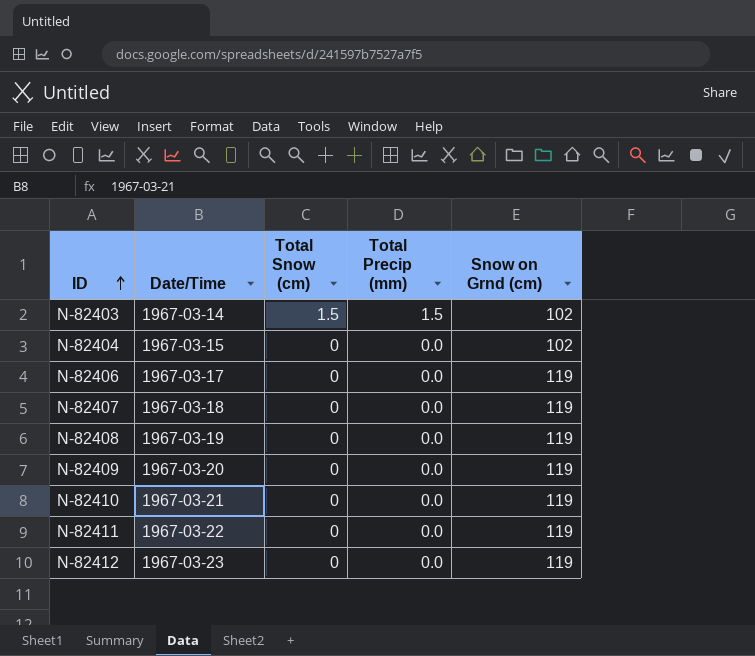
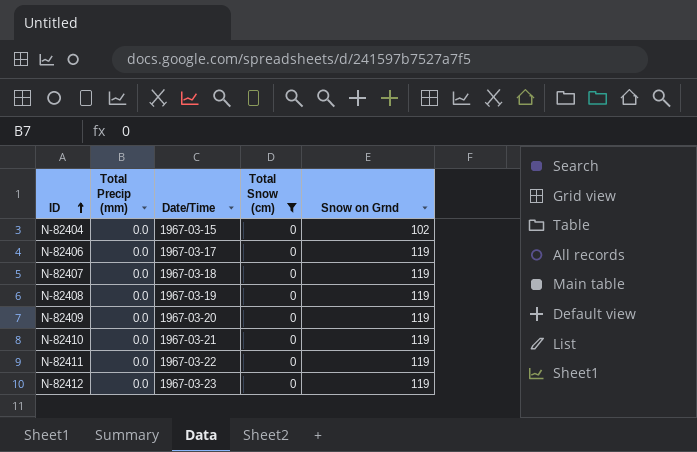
filter: none -> Total Snow (cm) = 0
column Total Precip (mm) | position: 4 -> 2
column name: Snow on Grnd (cm) -> Snow on Grnd

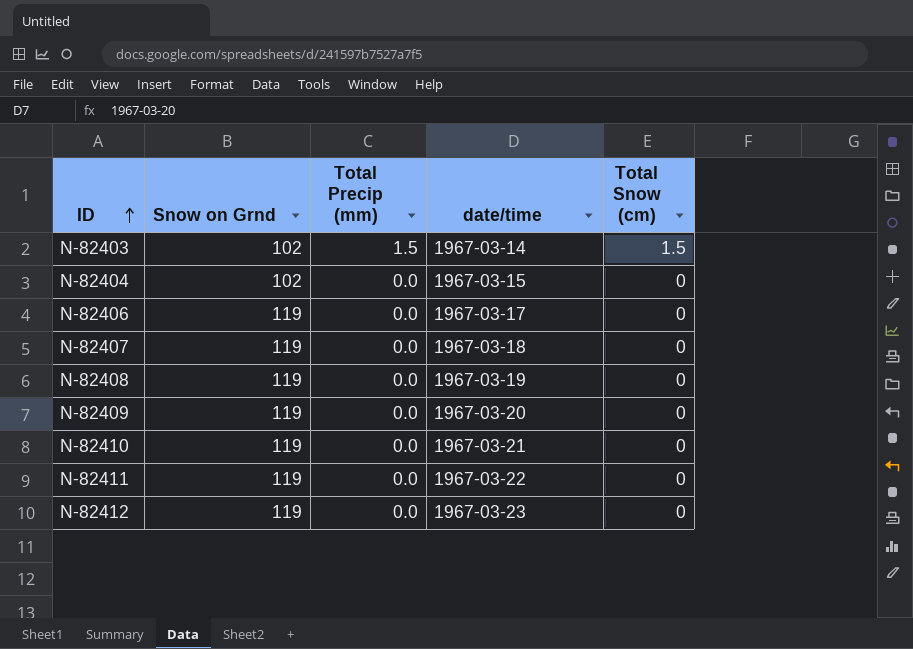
filter: Total Snow (cm) = 0 -> none
column Snow on Grnd | position: 5 -> 2
column name: Date/Time -> date/time

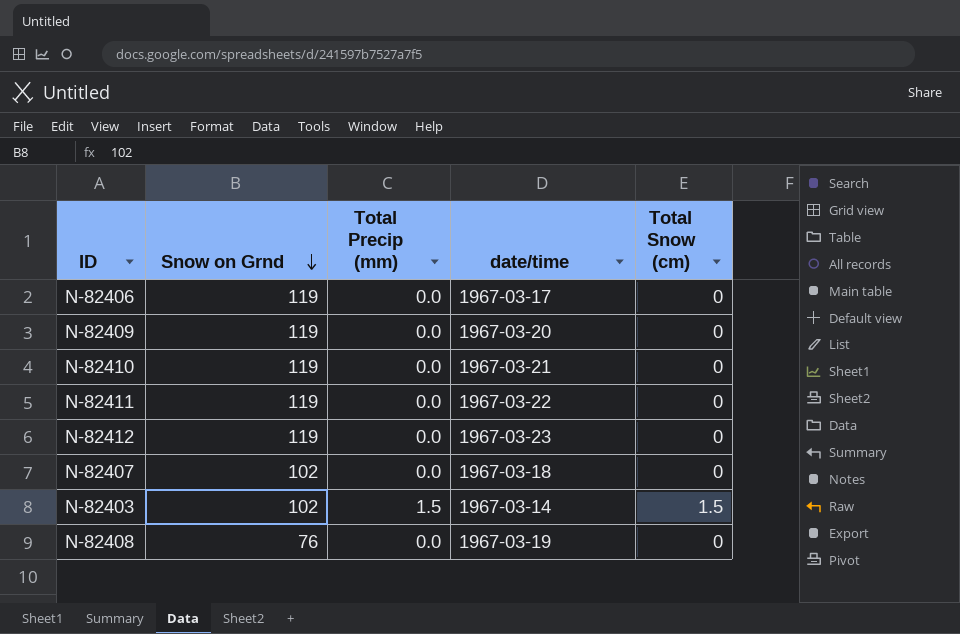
row order: ID ascending -> Snow on Grnd descending
row N-82404: 102 | 0.0 | 1967-03-15 | 0 -> none
N-82407 | Snow on Grnd: 119 -> 102
N-82408 | Snow on Grnd: 119 -> 76

